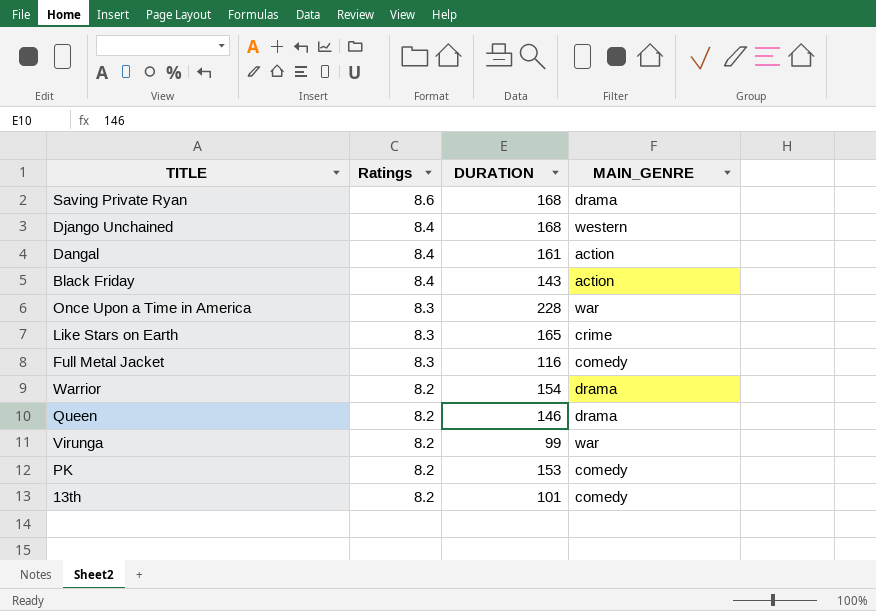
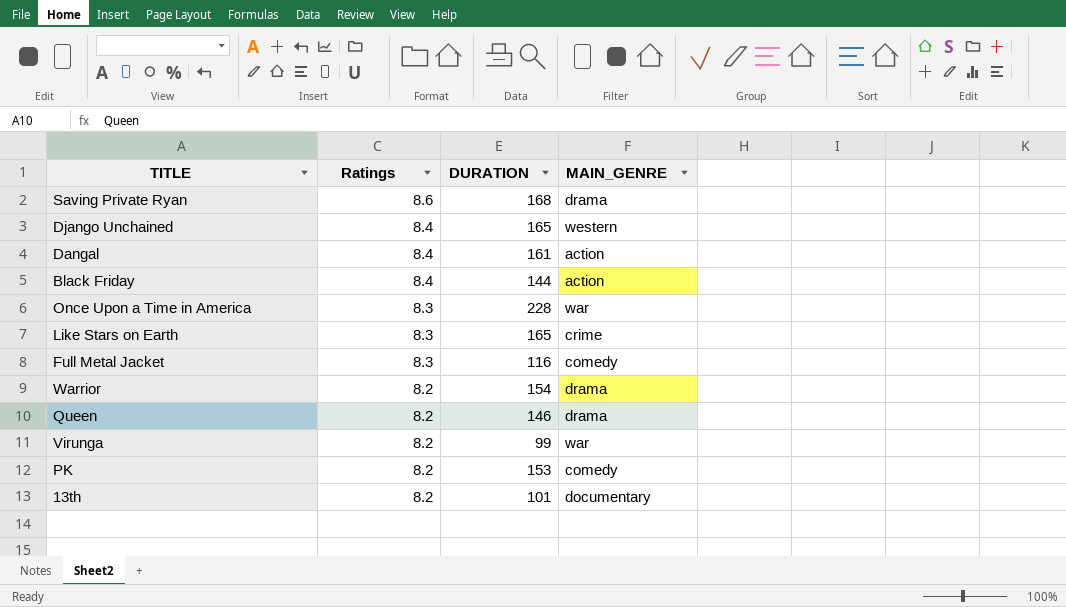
Django Unchained | DURATION: 168 -> 165
Black Friday | DURATION: 143 -> 144
13th | MAIN_GENRE: comedy -> documentary

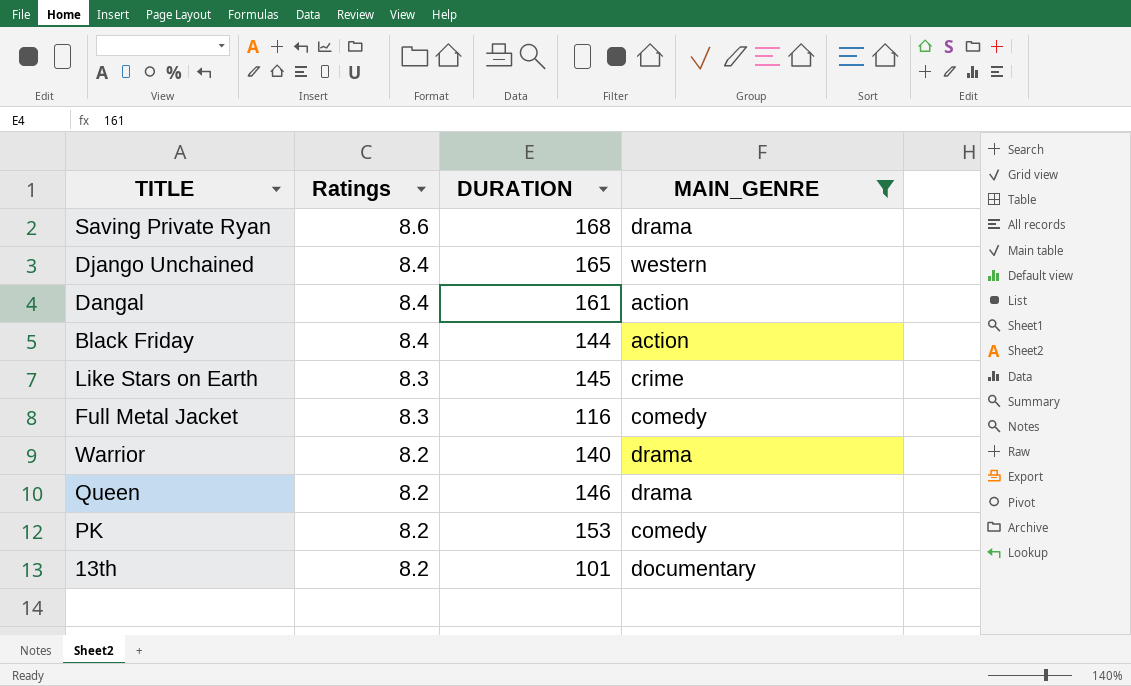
filter: none -> MAIN_GENRE != war
Like Stars on Earth | DURATION: 165 -> 145
Warrior | DURATION: 154 -> 140

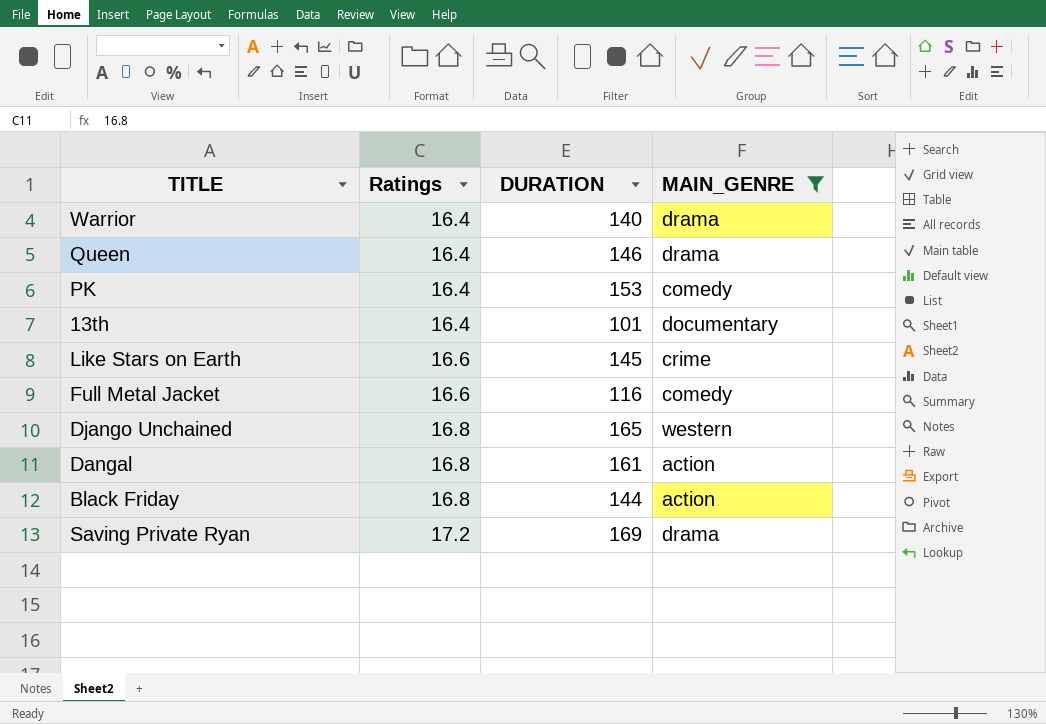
row order: Ratings descending -> Ratings ascending
Warrior | Ratings: 8.2 -> 16.4
Queen | Ratings: 8.2 -> 16.4
PK | Ratings: 8.2 -> 16.4
13th | Ratings: 8.2 -> 16.4
Like Stars on Earth | Ratings: 8.3 -> 16.6
Full Metal Jacket | Ratings: 8.3 -> 16.6
Django Unchained | Ratings: 8.4 -> 16.8
Dangal | Ratings: 8.4 -> 16.8
Black Friday | Ratings: 8.4 -> 16.8
Saving Private Ryan | Ratings: 8.6 -> 17.2
Saving Private Ryan | DURATION: 168 -> 169

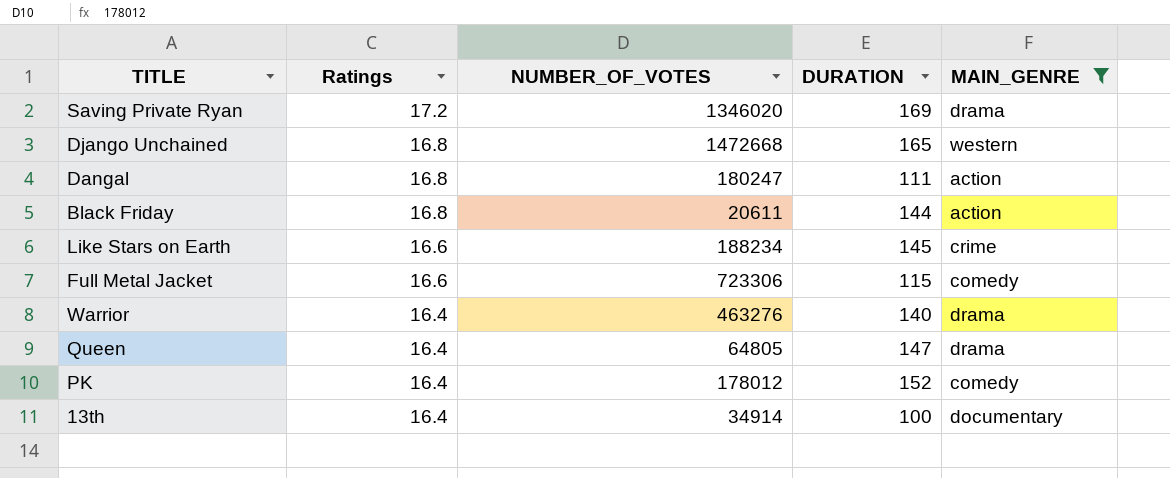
row order: Ratings ascending -> Ratings descending
column NUMBER_OF_VOTES | position: none -> 3
Dangal | DURATION: 161 -> 111
Full Metal Jacket | DURATION: 116 -> 115
Queen | DURATION: 146 -> 147
PK | DURATION: 153 -> 152
13th | DURATION: 101 -> 100

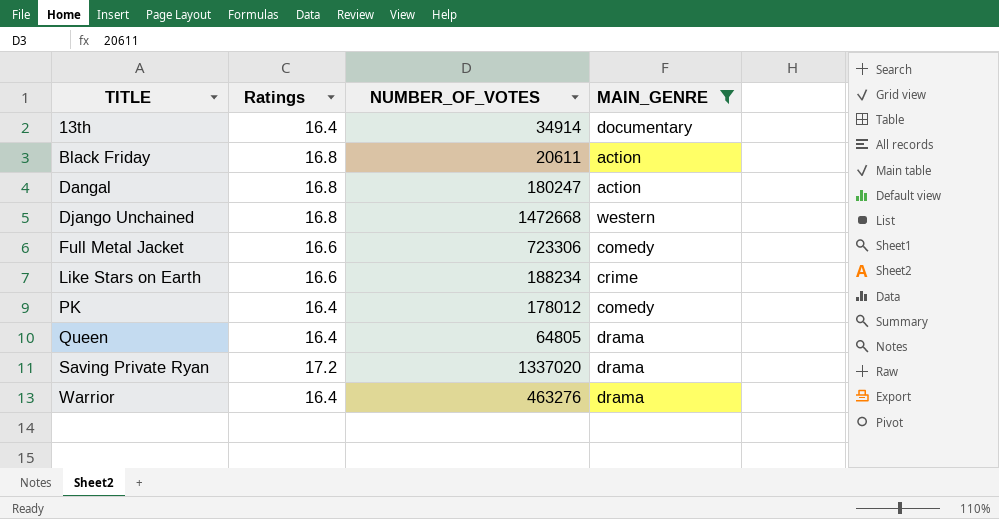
row order: Ratings descending -> TITLE ascending
column DURATION | position: 4 -> none
Saving Private Ryan | NUMBER_OF_VOTES: 1346020 -> 1337020

